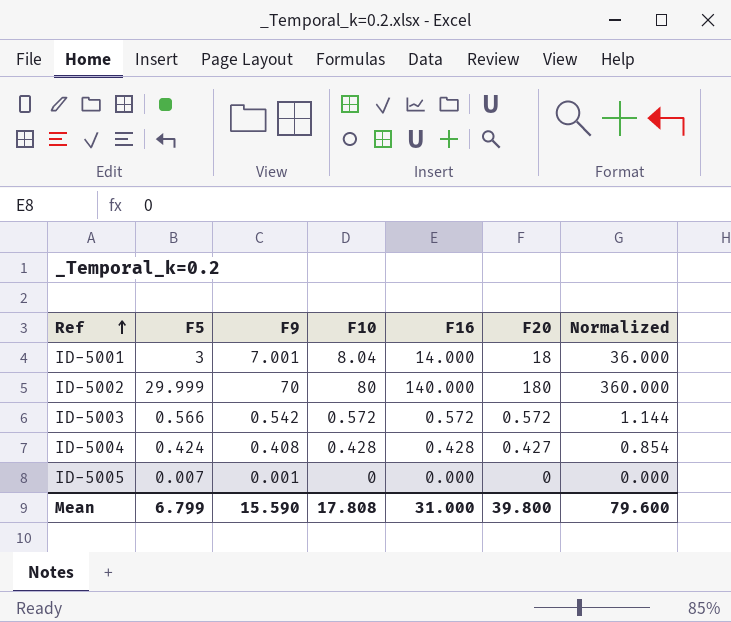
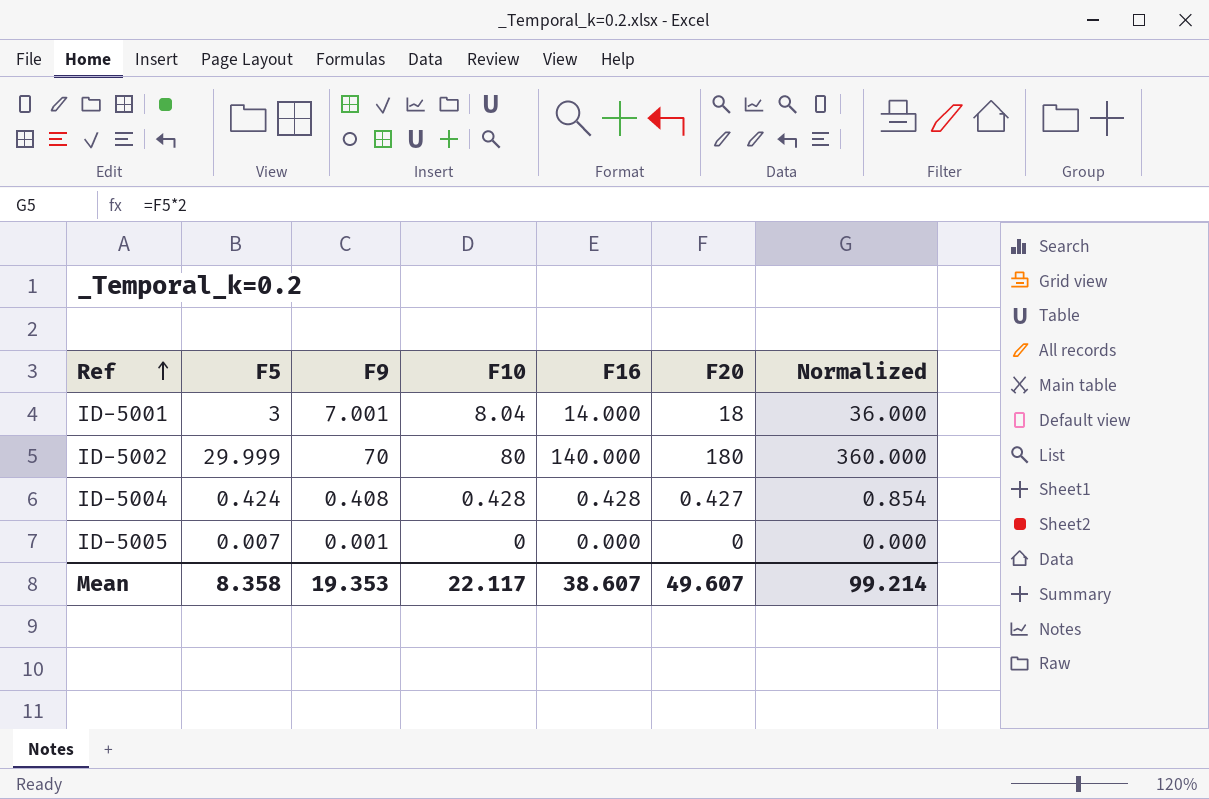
row ID-5003: 0.566 | 0.542 | 0.572 | 0.572 | 0.572 | 1.144 -> none
Mean | F5: 6.799 -> 8.358
Mean | F9: 15.590 -> 19.353
Mean | F10: 17.808 -> 22.117
Mean | F16: 31.000 -> 38.607
Mean | F20: 39.800 -> 49.607
Mean | Normalized: 79.600 -> 99.214

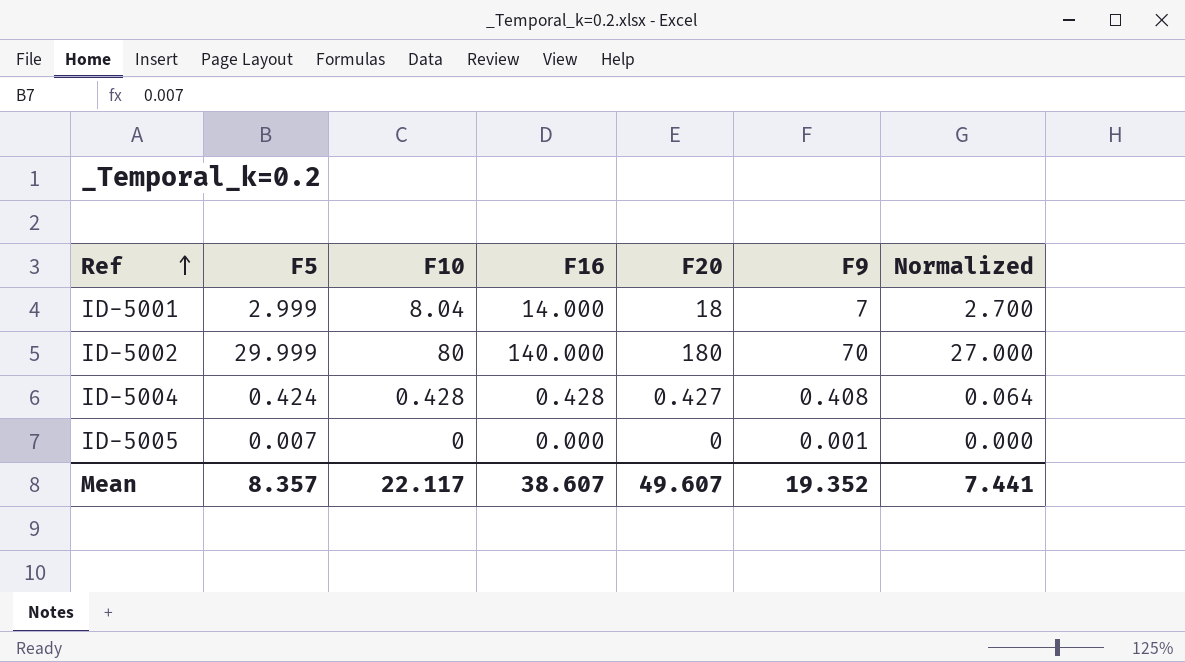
column F9 | position: 3 -> 6
column Normalized | formula: [F20] * 2 -> [F20] * 0.15
ID-5001 | F5: 3 -> 2.999
ID-5001 | F9: 7.001 -> 7
Mean | F5: 8.358 -> 8.357
Mean | F9: 19.353 -> 19.352
Mean | Normalized: 99.214 -> 7.441

